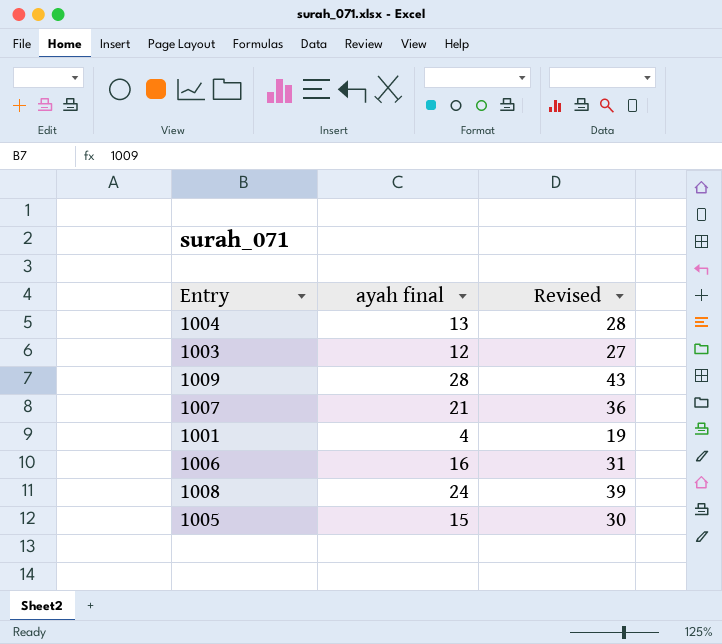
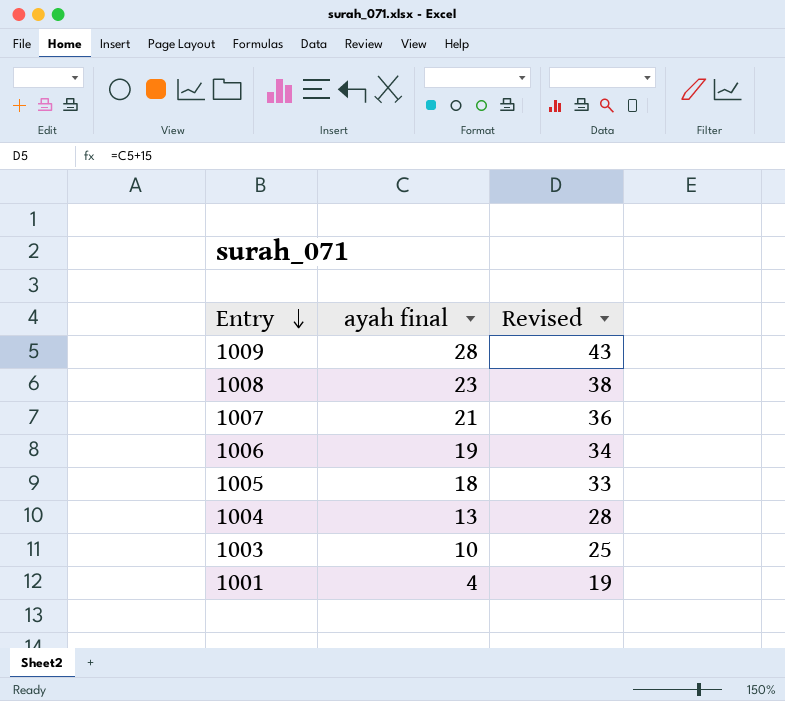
row order: none -> Entry descending
1008 | ayah final: 24 -> 23
1008 | Revised: 39 -> 38
1006 | ayah final: 16 -> 19
1006 | Revised: 31 -> 34
1005 | ayah final: 15 -> 18
1005 | Revised: 30 -> 33
1003 | ayah final: 12 -> 10
1003 | Revised: 27 -> 25

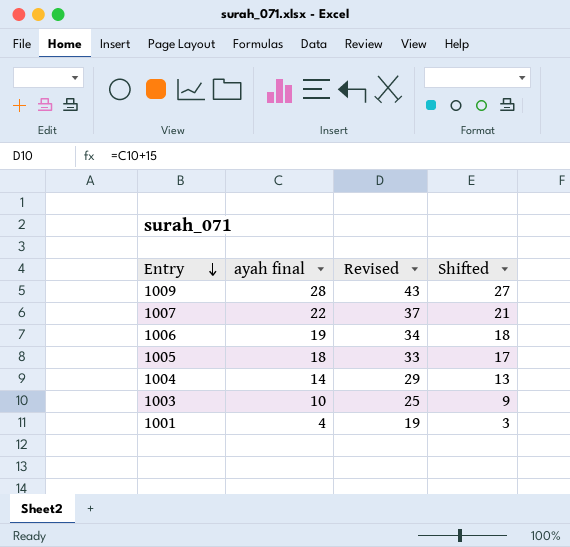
column Shifted | formula: none -> [ayah final] - 1
row 1008: 23 | 38 -> none
1007 | ayah final: 21 -> 22
1007 | Revised: 36 -> 37
1004 | ayah final: 13 -> 14
1004 | Revised: 28 -> 29

